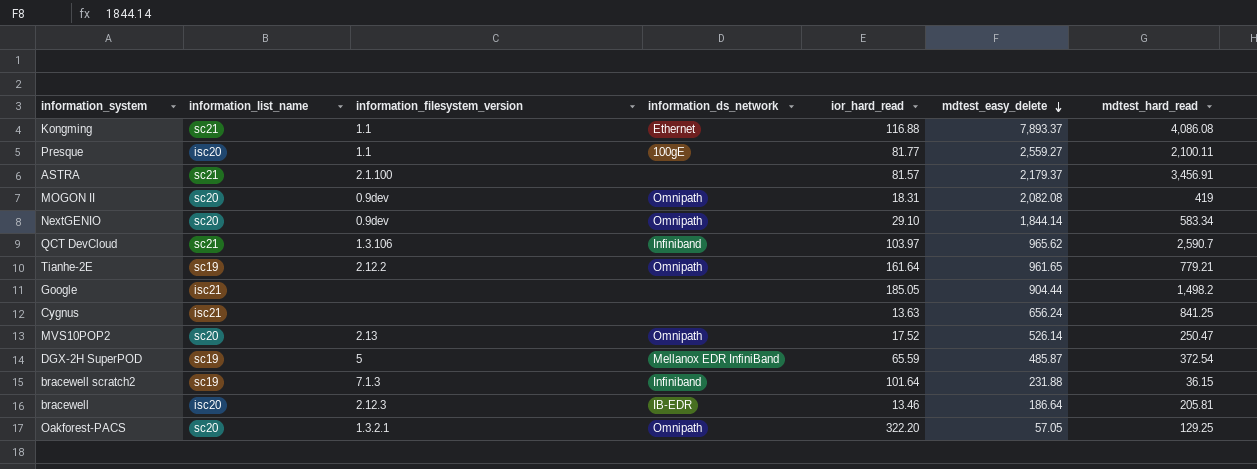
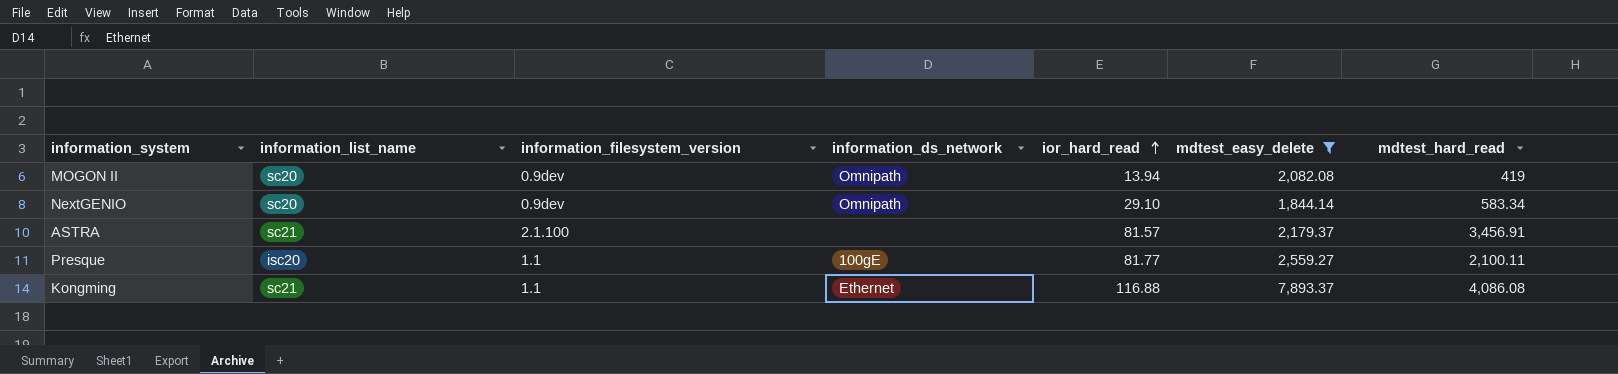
filter: none -> mdtest_easy_delete >= 1,844.14
row order: mdtest_easy_delete descending -> ior_hard_read ascending
MOGON II | ior_hard_read: 18.31 -> 13.94

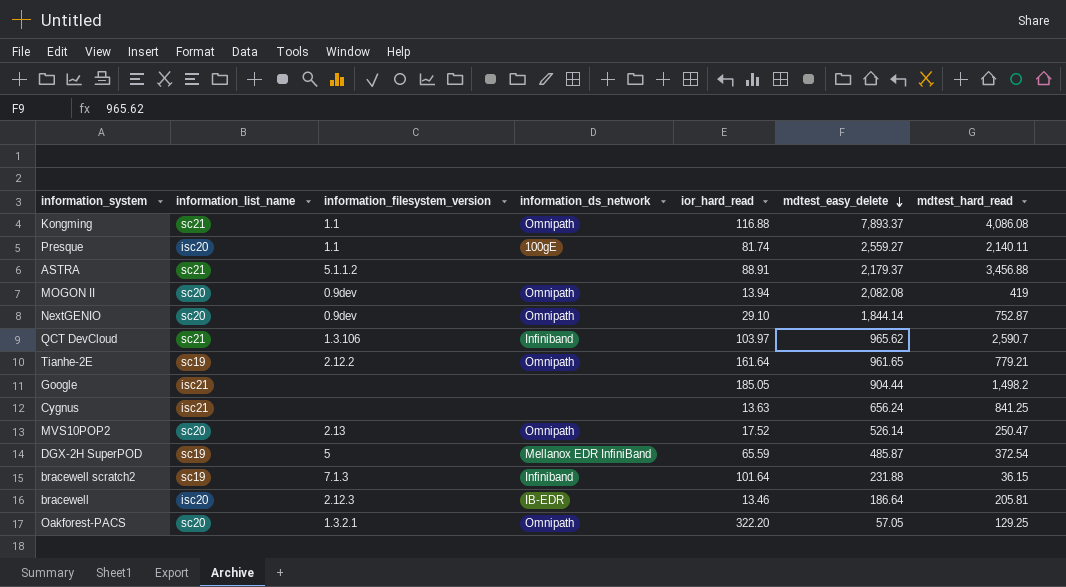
filter: mdtest_easy_delete >= 1,844.14 -> none
row order: ior_hard_read ascending -> mdtest_easy_delete descending
Kongming | information_ds_network: Ethernet -> Omnipath
Presque | ior_hard_read: 81.77 -> 81.74
Presque | mdtest_hard_read: 2,100.11 -> 2,140.11
ASTRA | information_filesystem_version: 2.1.100 -> 5.1.1.2
ASTRA | ior_hard_read: 81.57 -> 88.91
ASTRA | mdtest_hard_read: 3,456.91 -> 3,456.88
NextGENIO | mdtest_hard_read: 583.34 -> 752.87

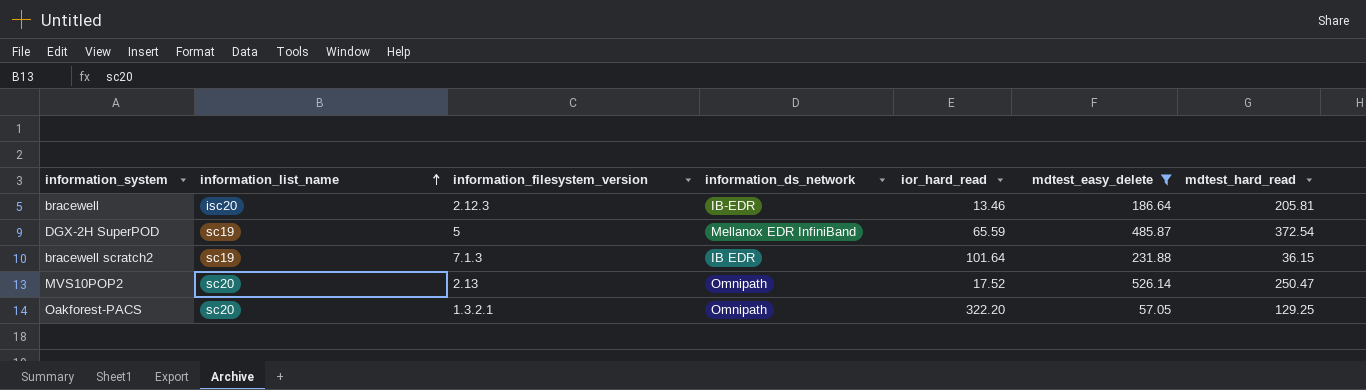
filter: none -> mdtest_easy_delete <= 526.14
row order: mdtest_easy_delete descending -> information_list_name ascending
bracewell scratch2 | information_ds_network: Infiniband -> IB EDR

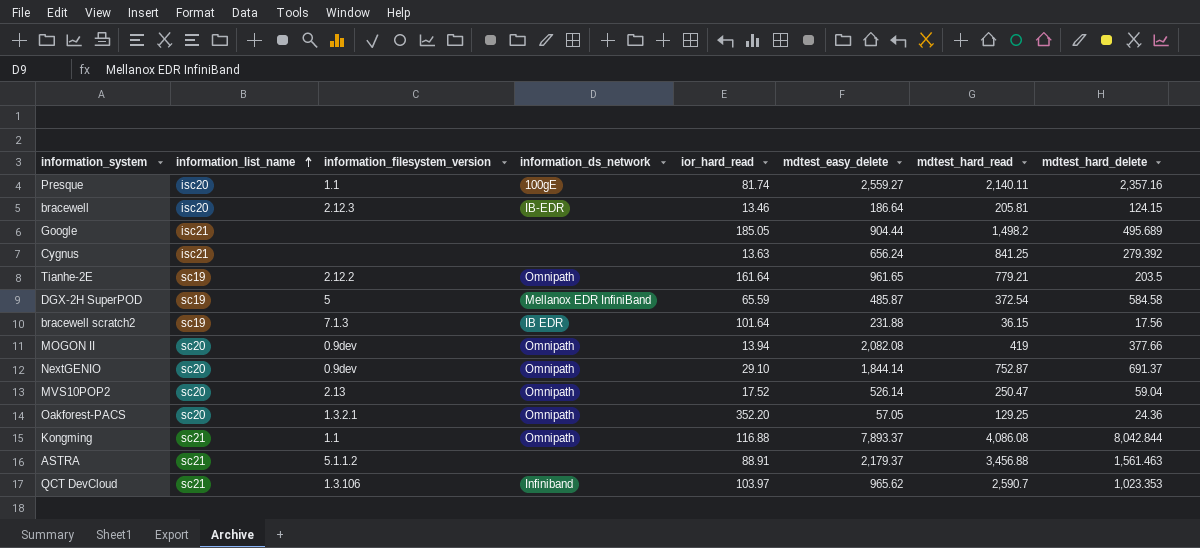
filter: mdtest_easy_delete <= 526.14 -> none
column mdtest_hard_delete | position: none -> 8
Oakforest-PACS | ior_hard_read: 322.20 -> 352.20

